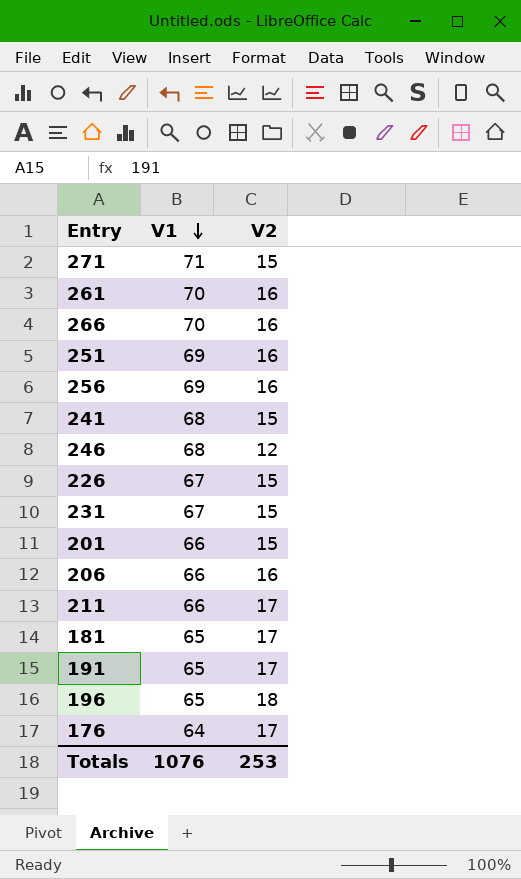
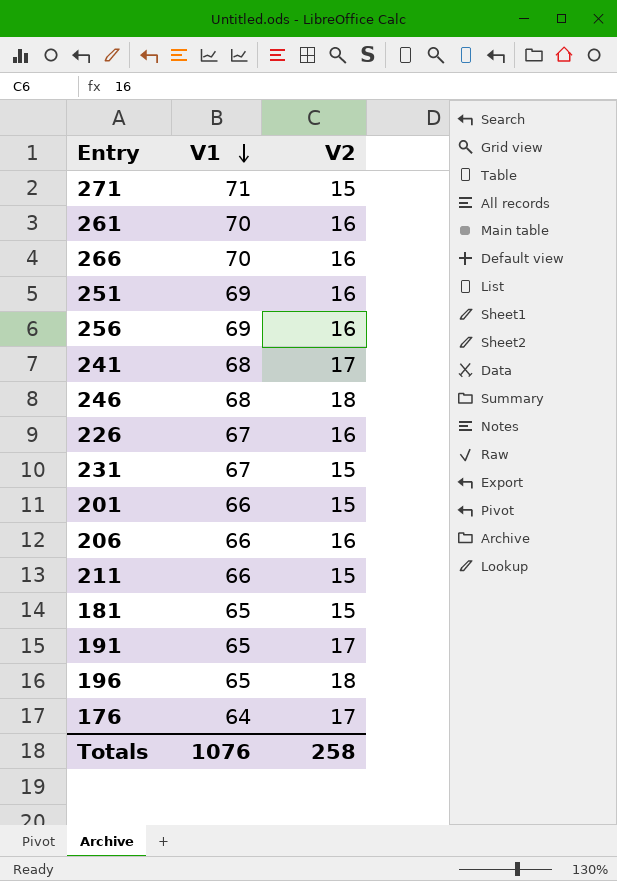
241 | V2: 15 -> 17
246 | V2: 12 -> 18
226 | V2: 15 -> 16
211 | V2: 17 -> 15
181 | V2: 17 -> 15
Totals | V2: 253 -> 258

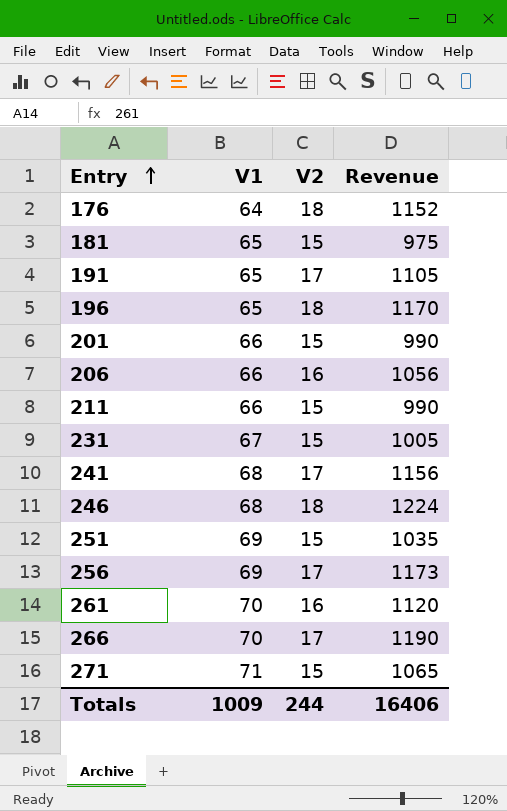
row order: V1 descending -> Entry ascending
column Revenue | formula: none -> [V1] * [V2]
row 226: 67 | 16 -> none
176 | V2: 17 -> 18
251 | V2: 16 -> 15
256 | V2: 16 -> 17
266 | V2: 16 -> 17
Totals | V1: 1076 -> 1009
Totals | V2: 258 -> 244

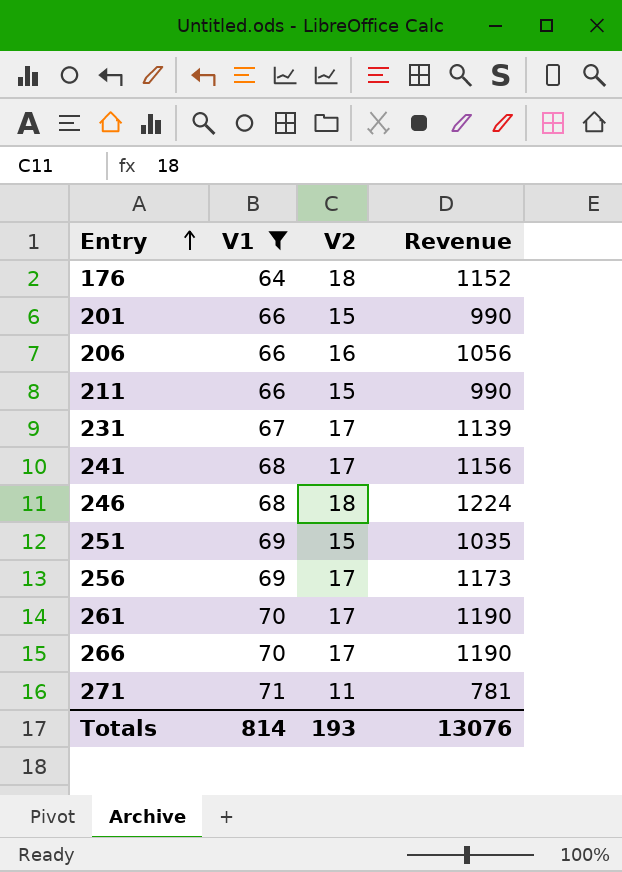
filter: none -> V1 != 65
231 | V2: 15 -> 17
231 | Revenue: 1005 -> 1139
261 | V2: 16 -> 17
261 | Revenue: 1120 -> 1190
271 | V2: 15 -> 11
271 | Revenue: 1065 -> 781
Totals | V1: 1009 -> 814
Totals | V2: 244 -> 193
Totals | Revenue: 16406 -> 13076

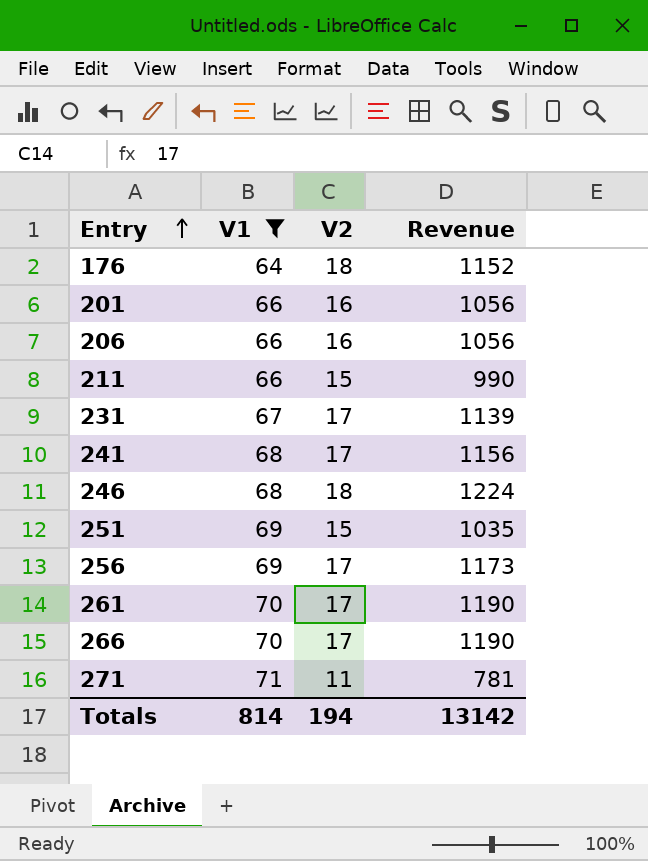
201 | V2: 15 -> 16
201 | Revenue: 990 -> 1056
Totals | V2: 193 -> 194
Totals | Revenue: 13076 -> 13142

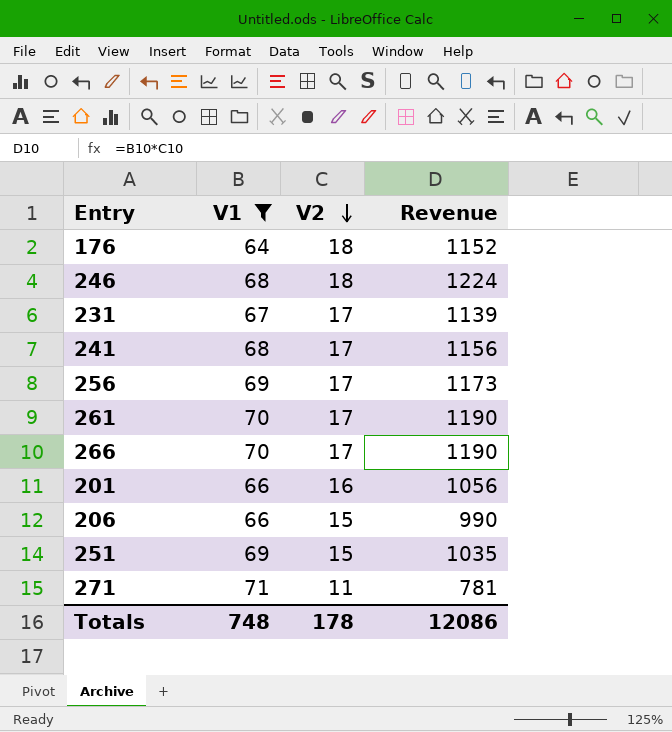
row order: Entry ascending -> V2 descending
row 211: 66 | 15 | 990 -> none
206 | V2: 16 -> 15
206 | Revenue: 1056 -> 990
Totals | V1: 814 -> 748
Totals | V2: 194 -> 178
Totals | Revenue: 13142 -> 12086

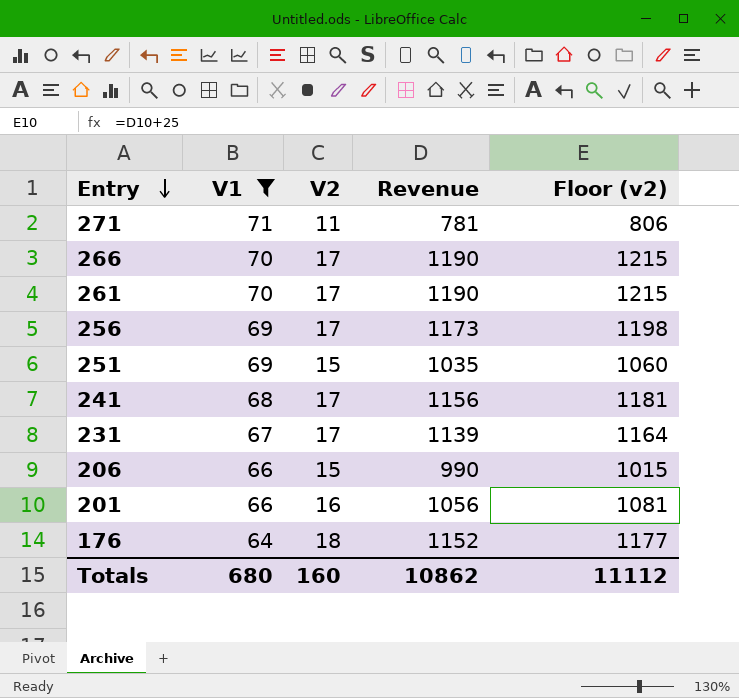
row order: V2 descending -> Entry descending
column Floor (v2) | formula: none -> [Revenue] + 25
row 246: 68 | 18 | 1224 -> none
Totals | V1: 748 -> 680
Totals | V2: 178 -> 160
Totals | Revenue: 12086 -> 10862

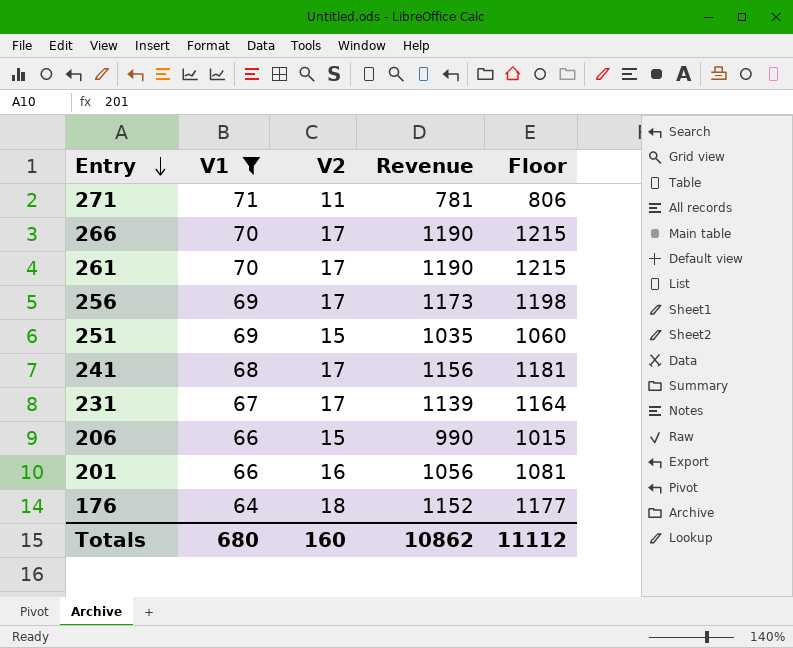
column name: Floor (v2) -> Floor

